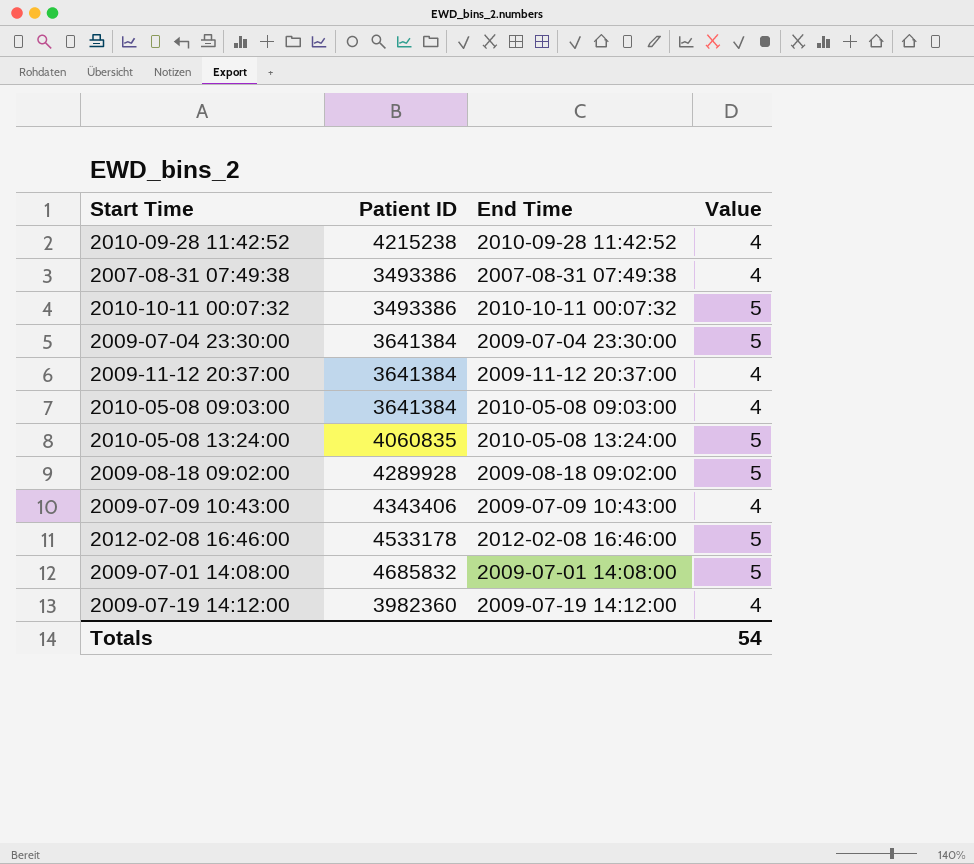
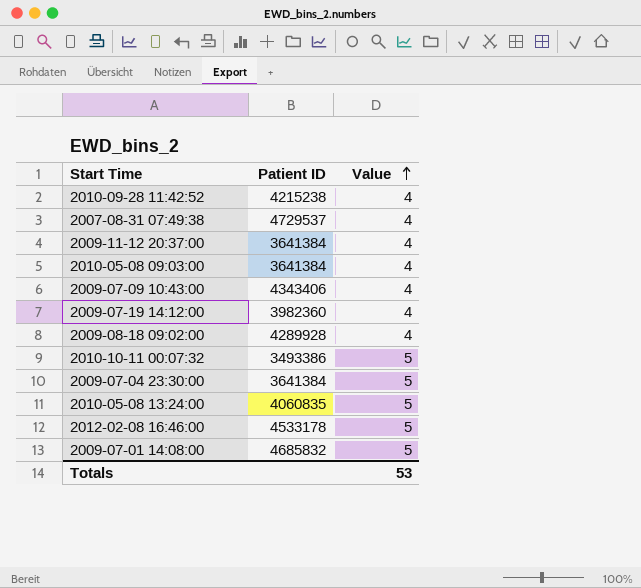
row order: none -> Value ascending
column End Time | position: 3 -> none
2007-08-31 07:49:38 | Patient ID: 3493386 -> 4729537
2009-08-18 09:02:00 | Value: 5 -> 4
Totals | Value: 54 -> 53

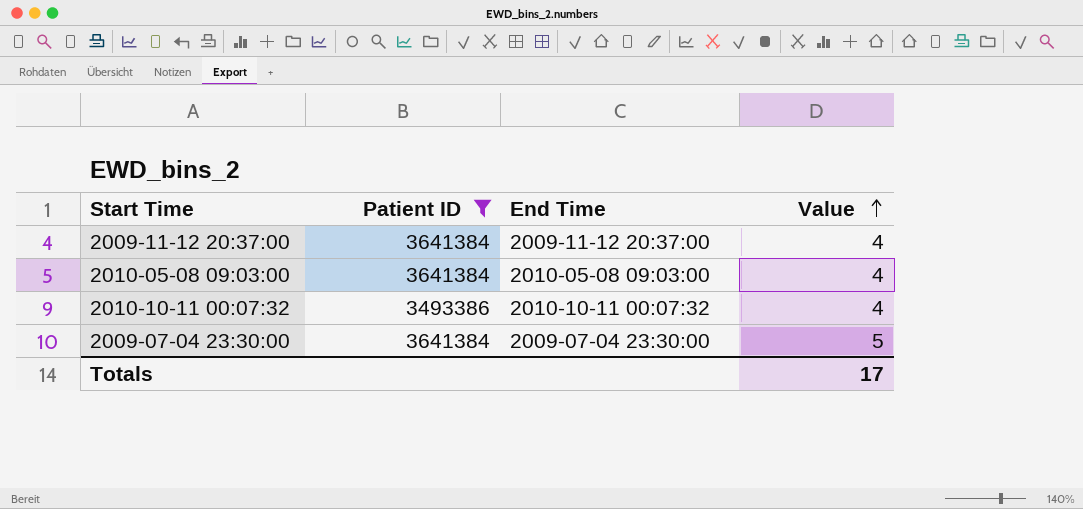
filter: none -> Patient ID <= 3641384
column End Time | position: none -> 3
2010-10-11 00:07:32 | Value: 5 -> 4
Totals | Value: 53 -> 17

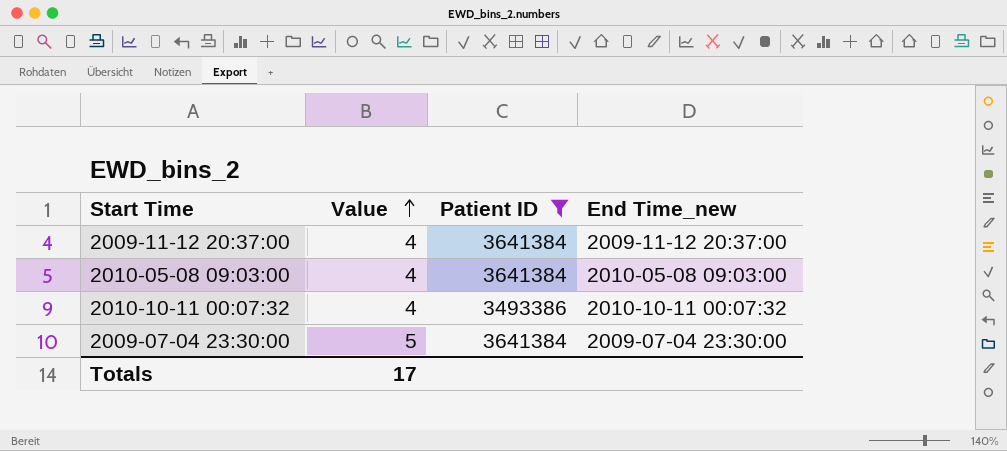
column Value | position: 4 -> 2
column name: End Time -> End Time_new

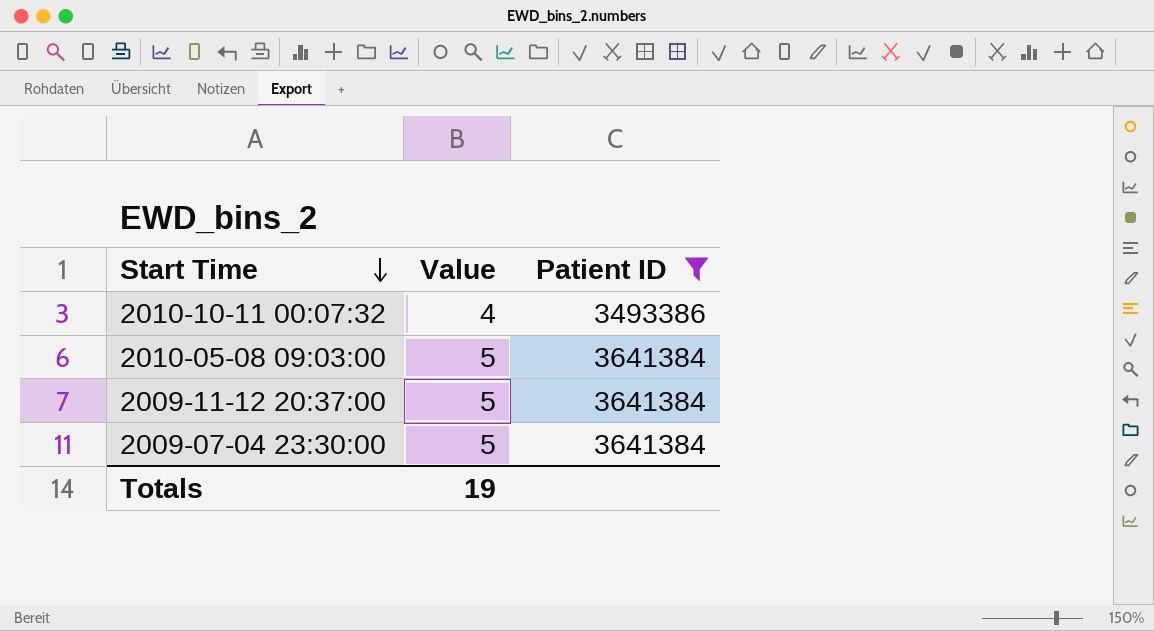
row order: Value ascending -> Start Time descending
column End Time_new | position: 4 -> none
2010-05-08 09:03:00 | Value: 4 -> 5
2009-11-12 20:37:00 | Value: 4 -> 5
Totals | Value: 17 -> 19

